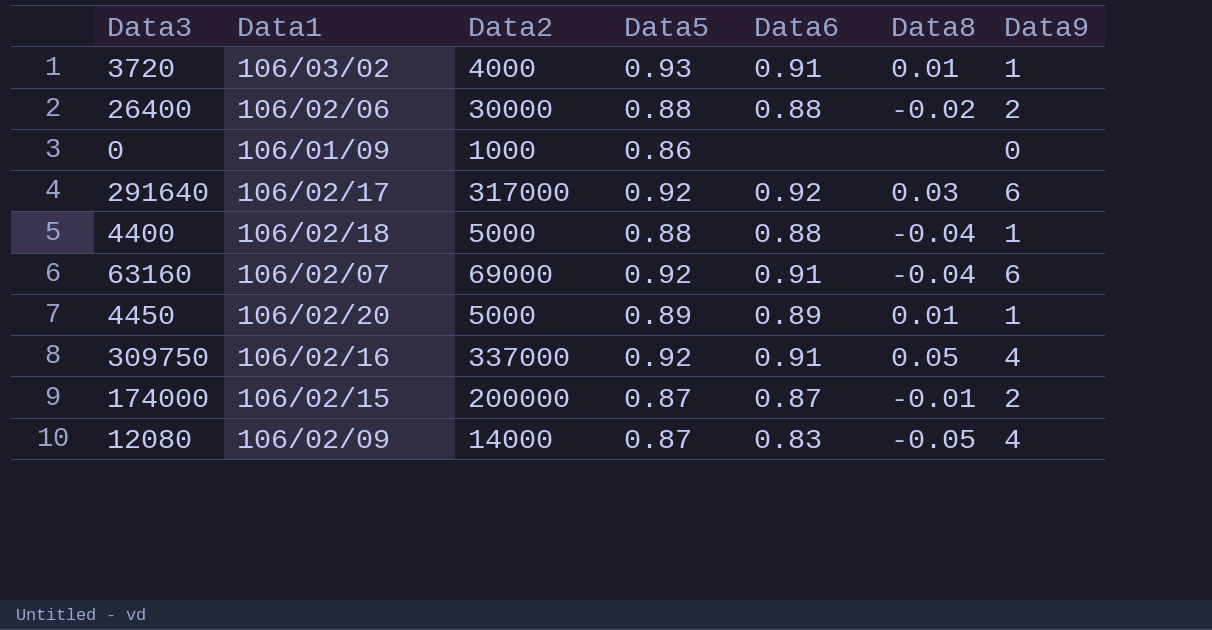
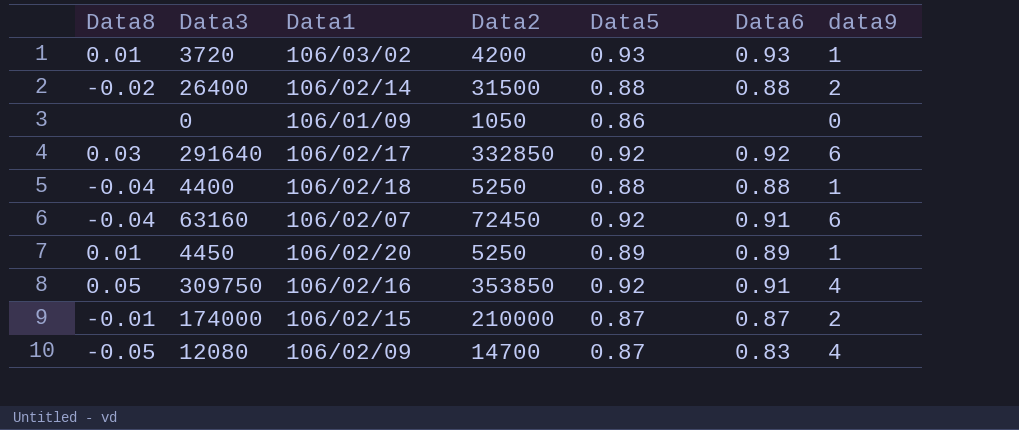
column Data8 | position: 6 -> 1
column name: Data9 -> data9
3720 | Data2: 4000 -> 4200
3720 | Data6: 0.91 -> 0.93
26400 | Data1: 106/02/06 -> 106/02/14
26400 | Data2: 30000 -> 31500
0 | Data2: 1000 -> 1050
291640 | Data2: 317000 -> 332850
4400 | Data2: 5000 -> 5250
63160 | Data2: 69000 -> 72450
4450 | Data2: 5000 -> 5250
309750 | Data2: 337000 -> 353850
174000 | Data2: 200000 -> 210000
12080 | Data2: 14000 -> 14700

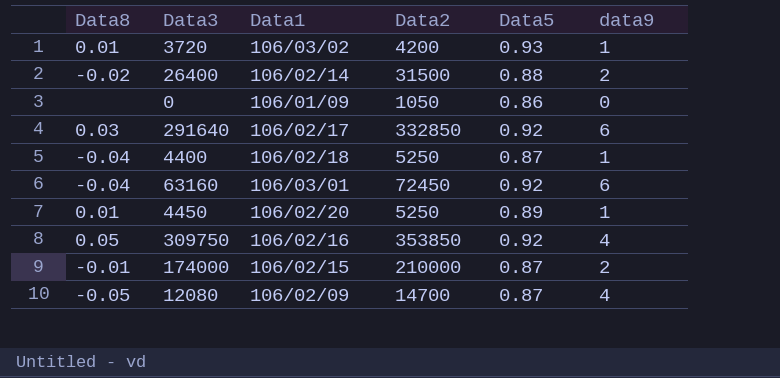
column Data6 | position: 6 -> none
4400 | Data5: 0.88 -> 0.87
63160 | Data1: 106/02/07 -> 106/03/01

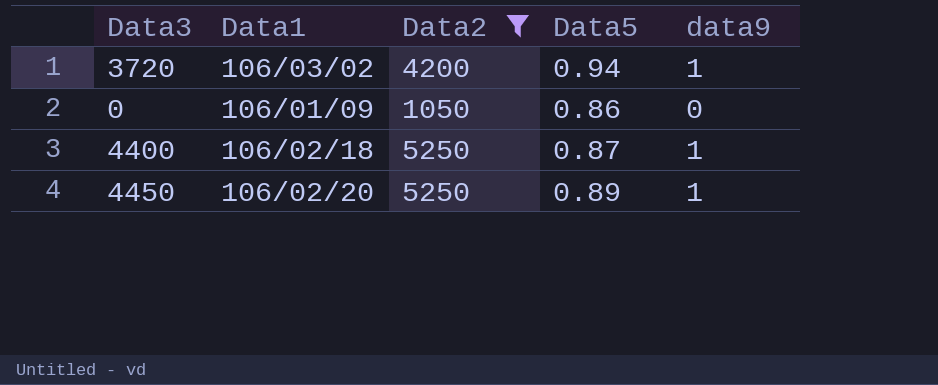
filter: none -> Data2 <= 5250
column Data8 | position: 1 -> none
3720 | Data5: 0.93 -> 0.94

